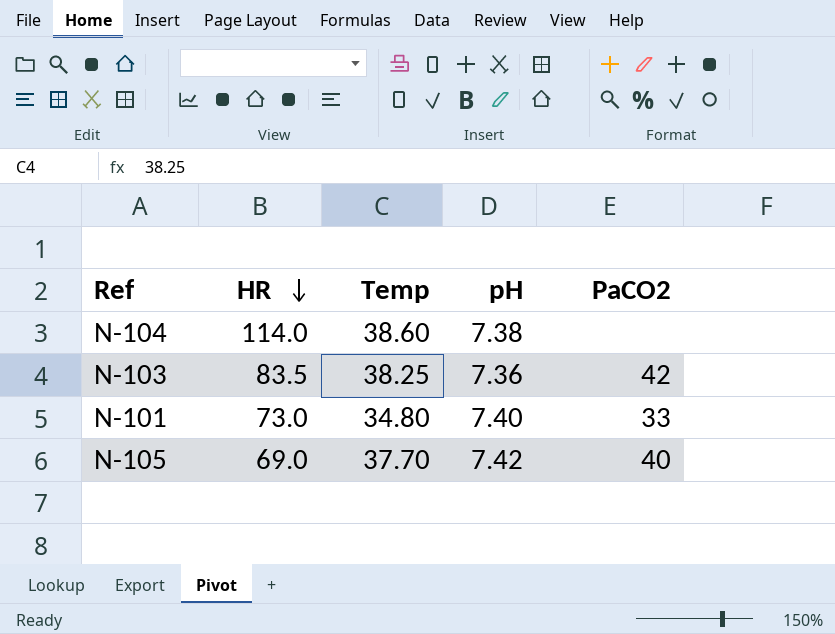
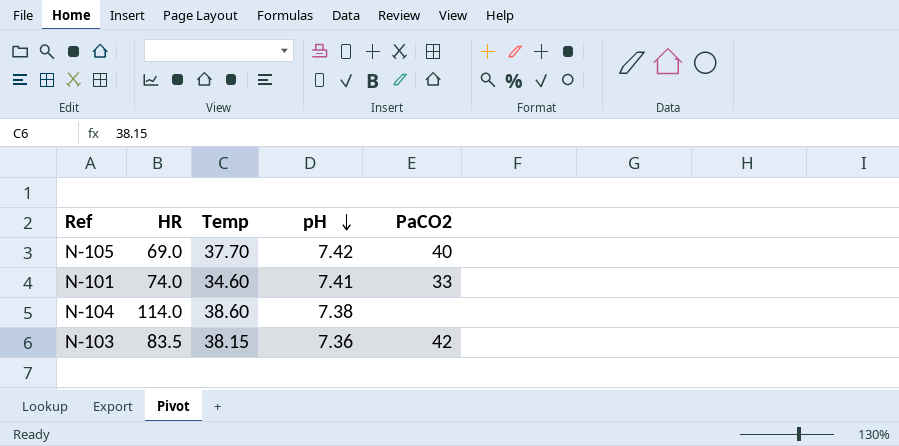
row order: HR descending -> pH descending
N-101 | HR: 73.0 -> 74.0
N-101 | Temp: 34.80 -> 34.60
N-101 | pH: 7.40 -> 7.41
N-103 | Temp: 38.25 -> 38.15

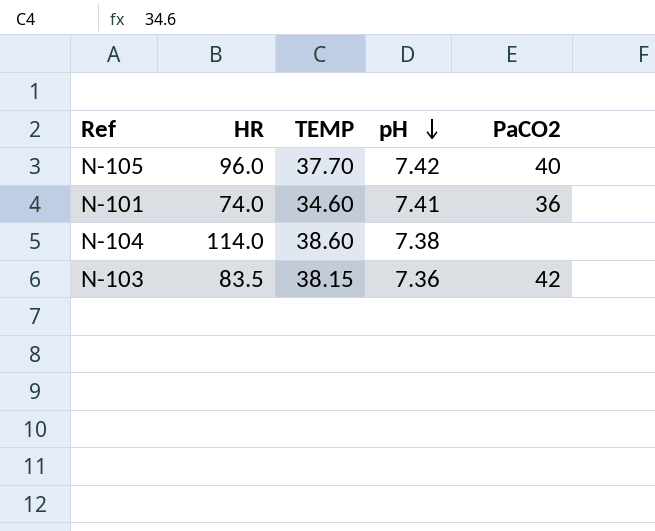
column name: Temp -> TEMP
N-105 | HR: 69.0 -> 96.0
N-101 | PaCO2: 33 -> 36

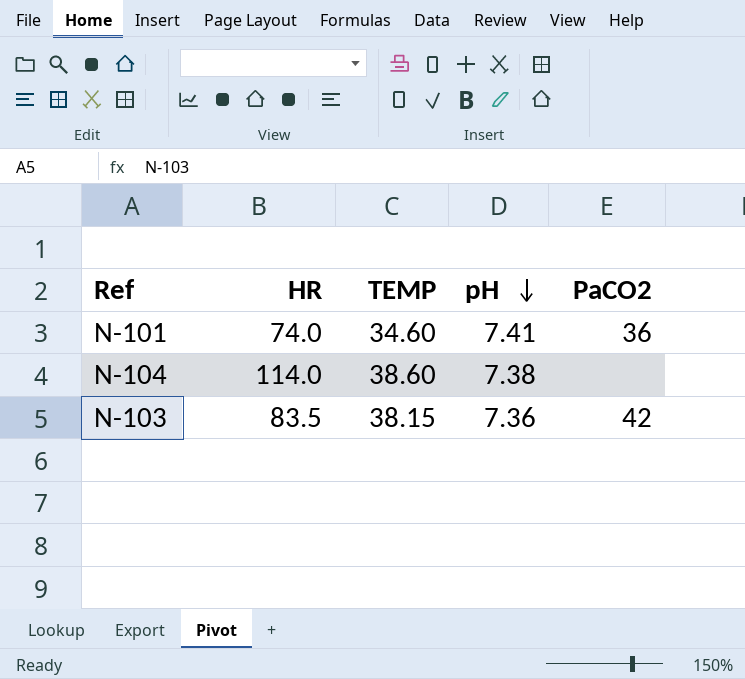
row N-105: 96.0 | 37.70 | 7.42 | 40 -> none

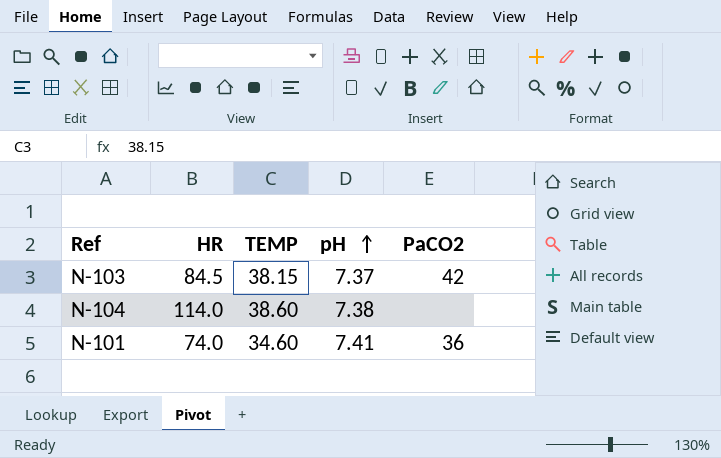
row order: pH descending -> pH ascending
N-103 | HR: 83.5 -> 84.5
N-103 | pH: 7.36 -> 7.37

